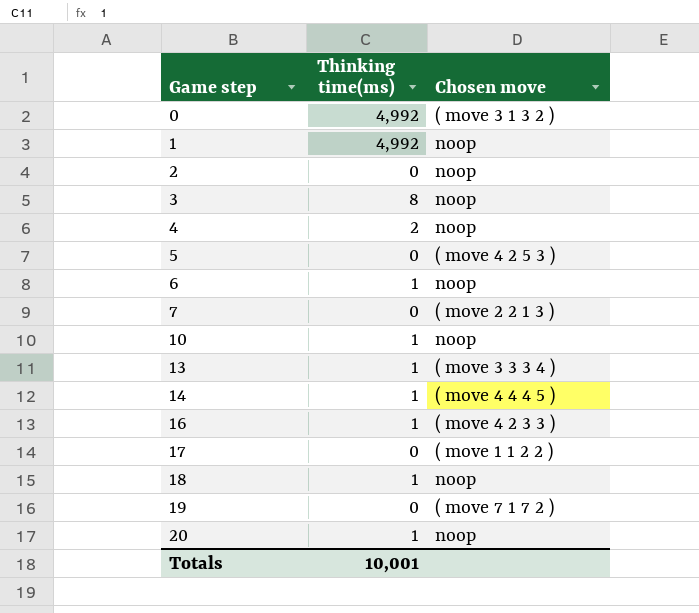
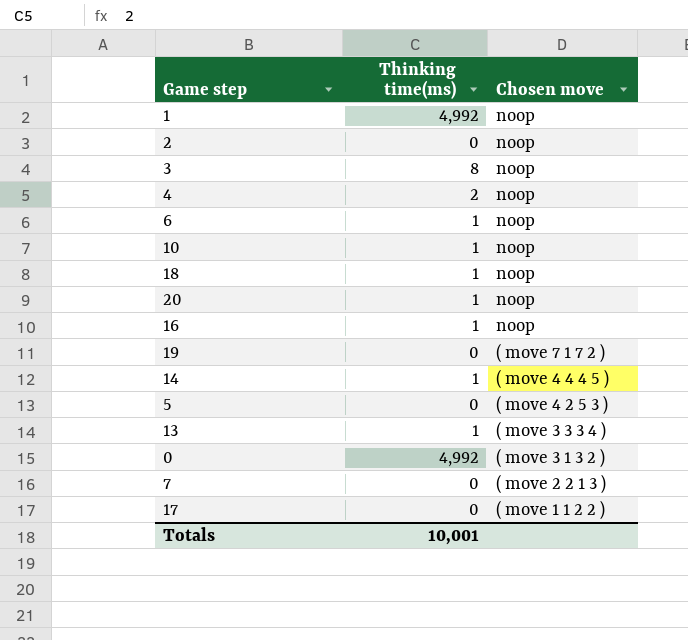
row order: Game step ascending -> Chosen move descending
16 | Chosen move: ( move 4 2 3 3 ) -> noop

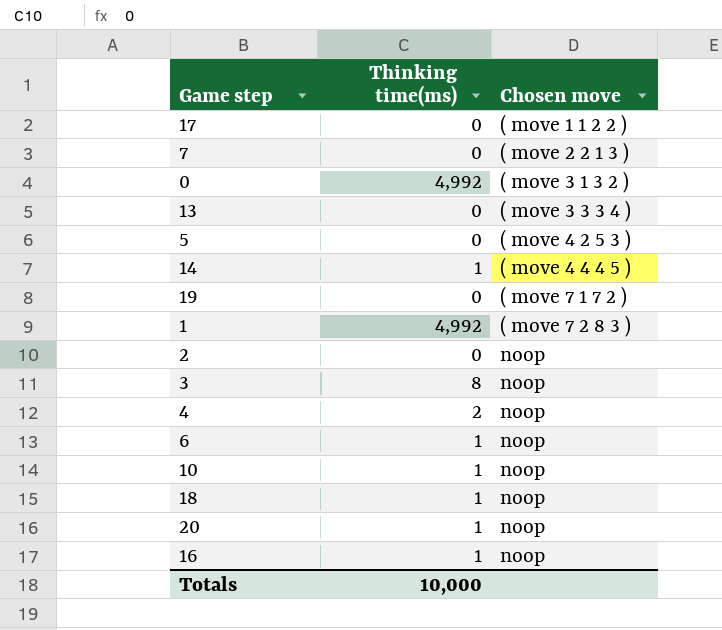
row order: Chosen move descending -> Chosen move ascending
13 | Thinking time(ms): 1 -> 0
1 | Chosen move: noop -> ( move 7 2 8 3 )
Totals | Thinking time(ms): 10,001 -> 10,000

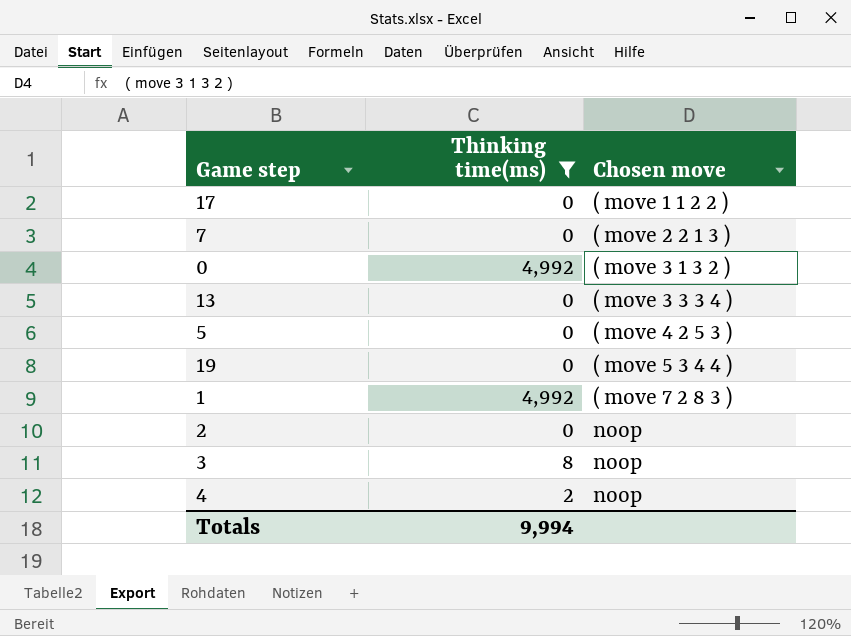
filter: none -> Thinking time(ms) != 1
19 | Chosen move: ( move 7 1 7 2 ) -> ( move 5 3 4 4 )
Totals | Thinking time(ms): 10,000 -> 9,994

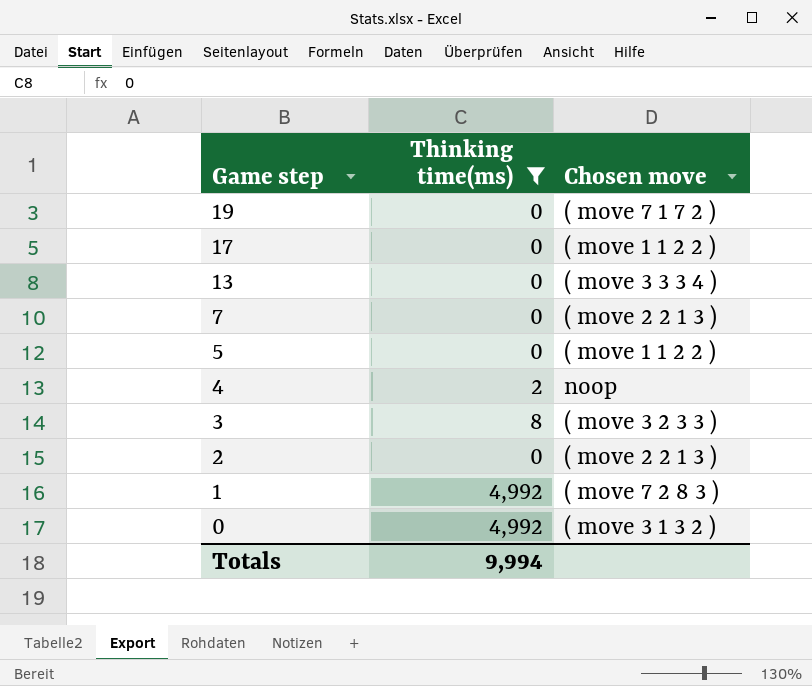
row order: Chosen move ascending -> Game step descending
19 | Chosen move: ( move 5 3 4 4 ) -> ( move 7 1 7 2 )
5 | Chosen move: ( move 4 2 5 3 ) -> ( move 1 1 2 2 )
3 | Chosen move: noop -> ( move 3 2 3 3 )
2 | Chosen move: noop -> ( move 2 2 1 3 )

